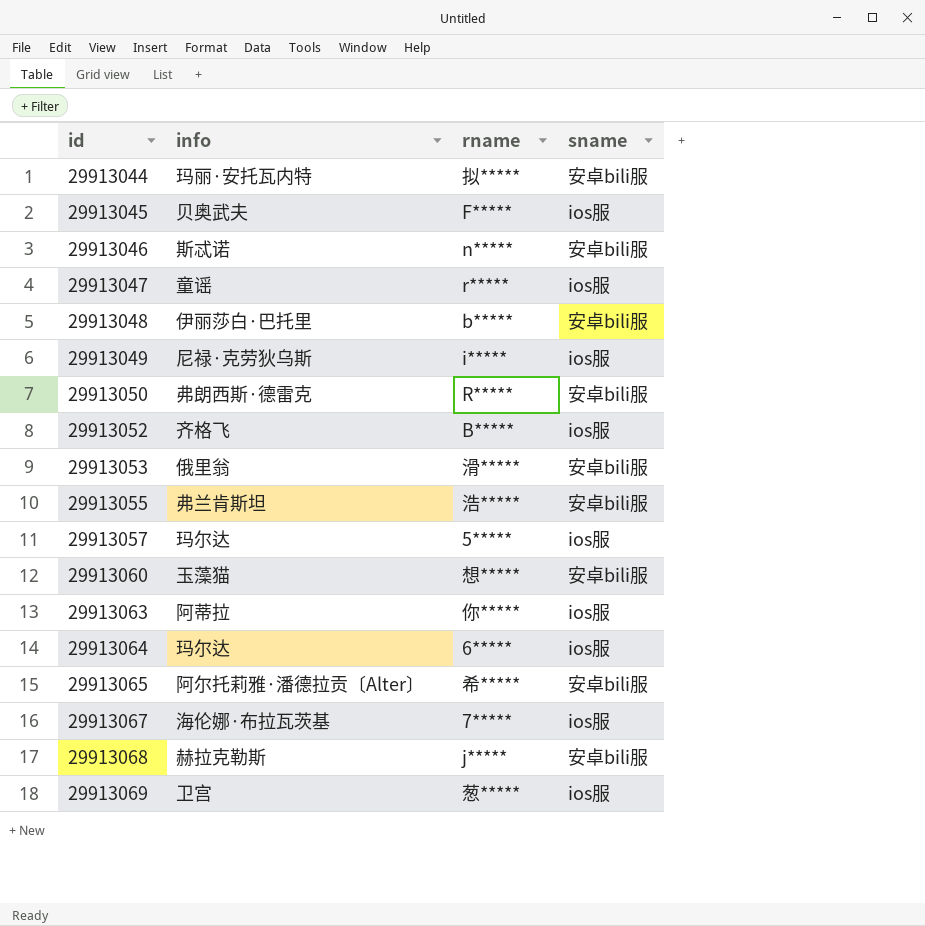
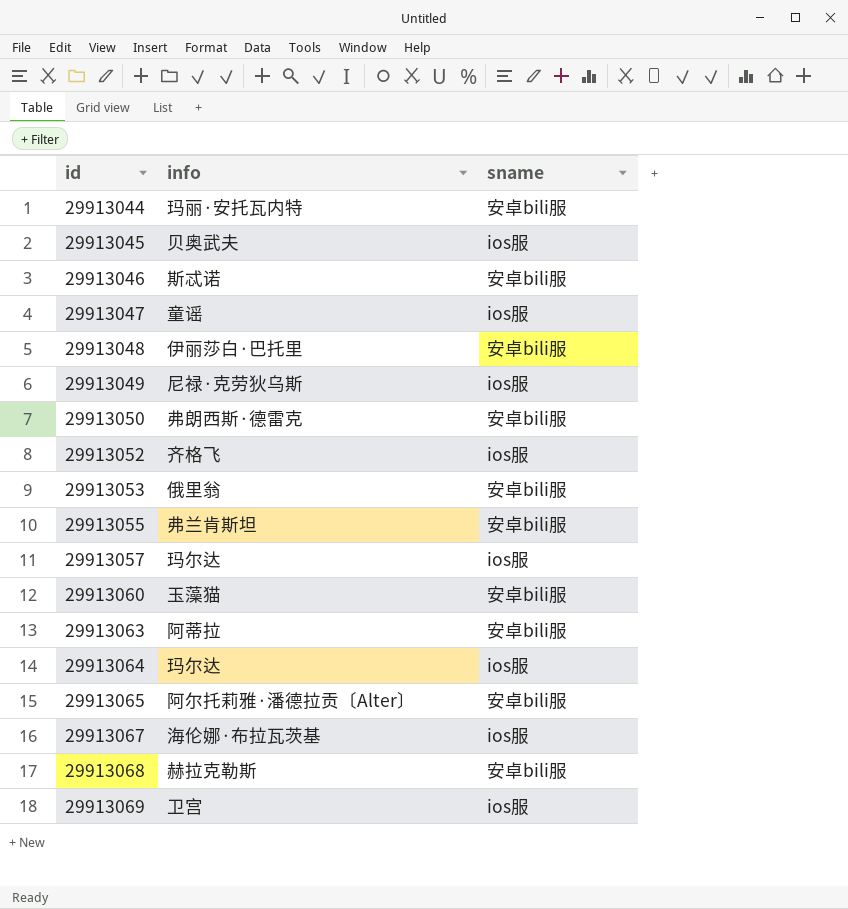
column rname | position: 3 -> none
29913063 | sname: ios服 -> 安卓bili服

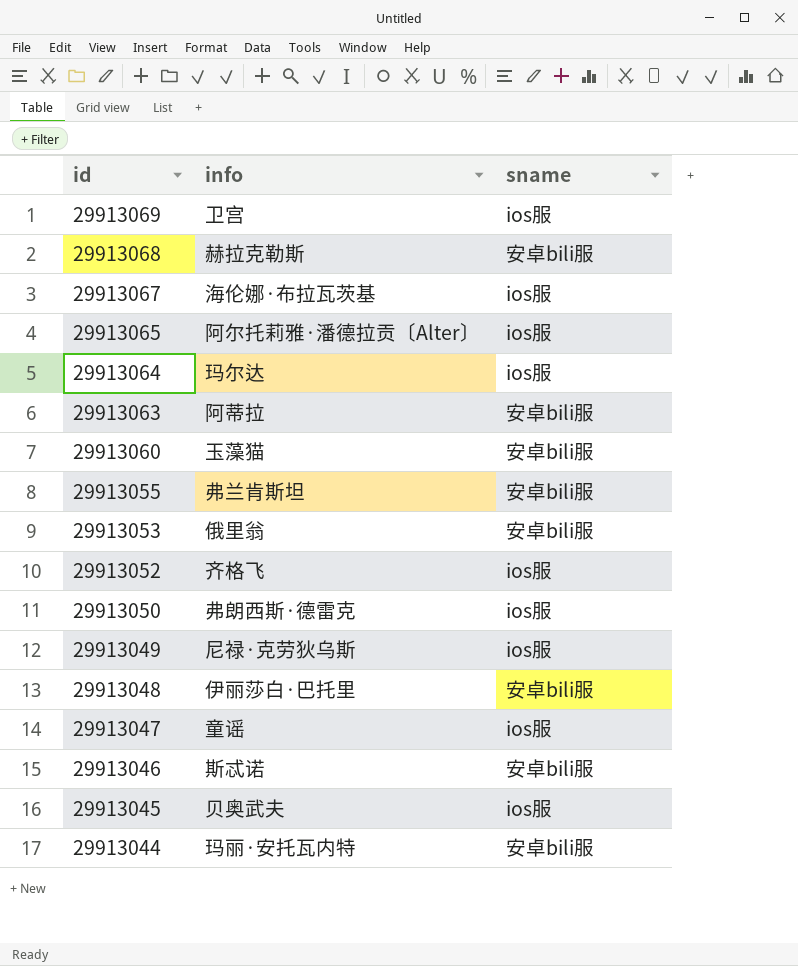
row order: id ascending -> id descending
row 29913057: 玛尔达 | ios服 -> none
29913065 | sname: 安卓bili服 -> ios服
29913050 | sname: 安卓bili服 -> ios服

